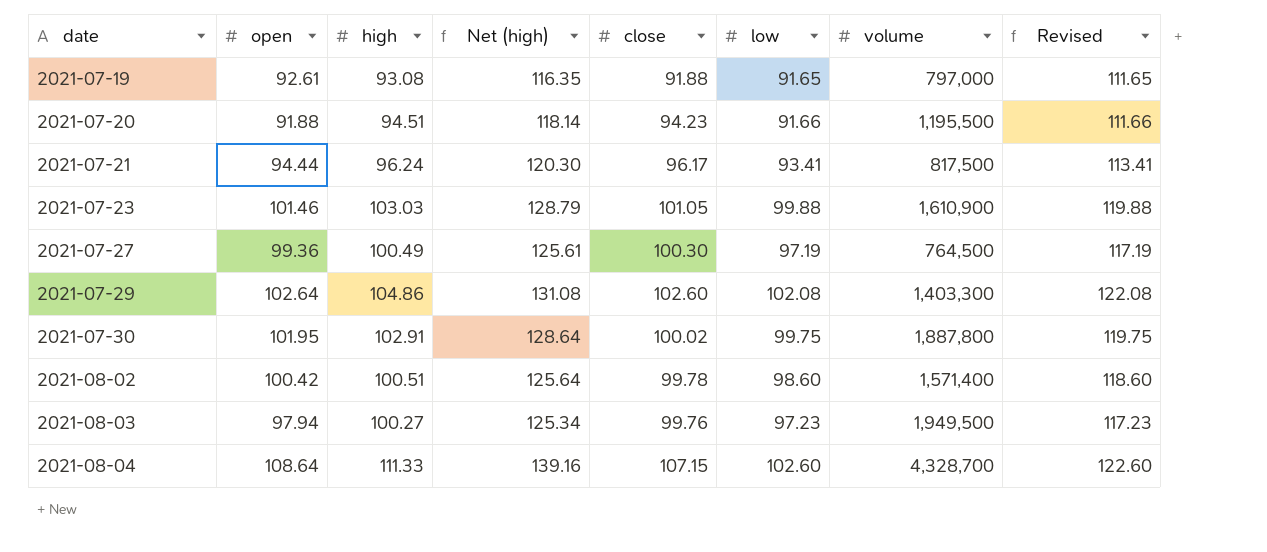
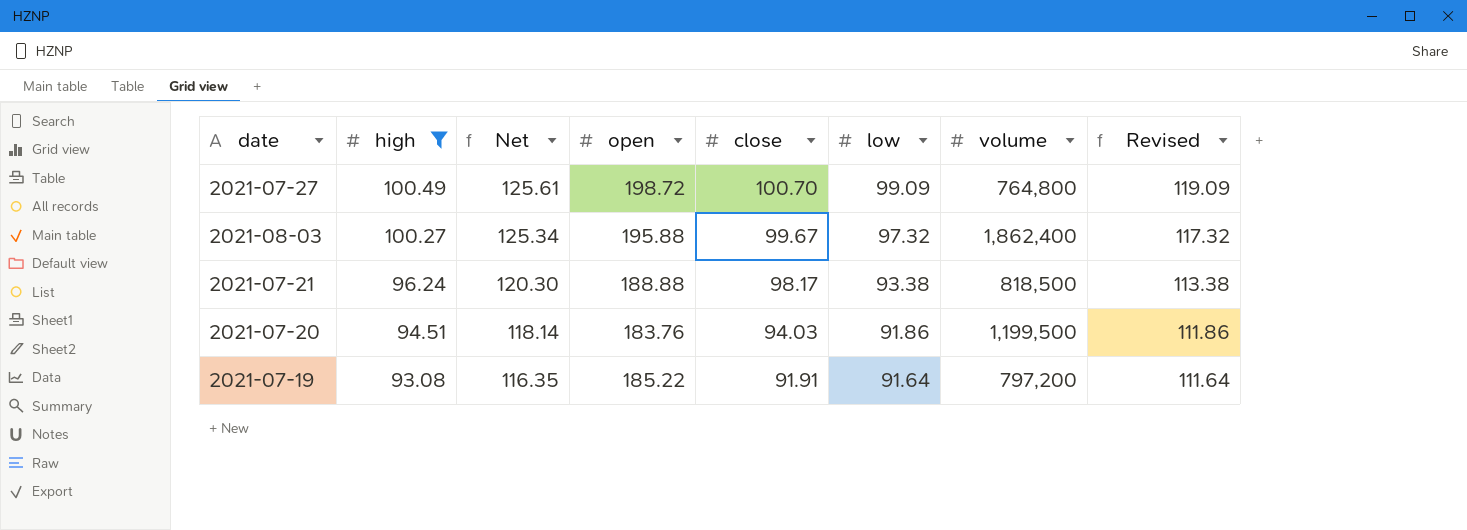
filter: none -> high <= 100.49
row order: date ascending -> high descending
column name: Net (high) -> Net
column open | position: 2 -> 4
2021-07-27 | open: 99.36 -> 198.72
2021-07-27 | close: 100.30 -> 100.70
2021-07-27 | low: 97.19 -> 99.09
2021-07-27 | volume: 764,500 -> 764,800
2021-07-27 | Revised: 117.19 -> 119.09
2021-08-03 | open: 97.94 -> 195.88
2021-08-03 | close: 99.76 -> 99.67
2021-08-03 | low: 97.23 -> 97.32
2021-08-03 | volume: 1,949,500 -> 1,862,400
2021-08-03 | Revised: 117.23 -> 117.32
2021-07-21 | open: 94.44 -> 188.88
2021-07-21 | close: 96.17 -> 98.17
2021-07-21 | low: 93.41 -> 93.38
2021-07-21 | volume: 817,500 -> 818,500
2021-07-21 | Revised: 113.41 -> 113.38
2021-07-20 | open: 91.88 -> 183.76
2021-07-20 | close: 94.23 -> 94.03
2021-07-20 | low: 91.66 -> 91.86
2021-07-20 | volume: 1,195,500 -> 1,199,500
2021-07-20 | Revised: 111.66 -> 111.86
2021-07-19 | open: 92.61 -> 185.22
2021-07-19 | close: 91.88 -> 91.91
2021-07-19 | low: 91.65 -> 91.64
2021-07-19 | volume: 797,000 -> 797,200
2021-07-19 | Revised: 111.65 -> 111.64

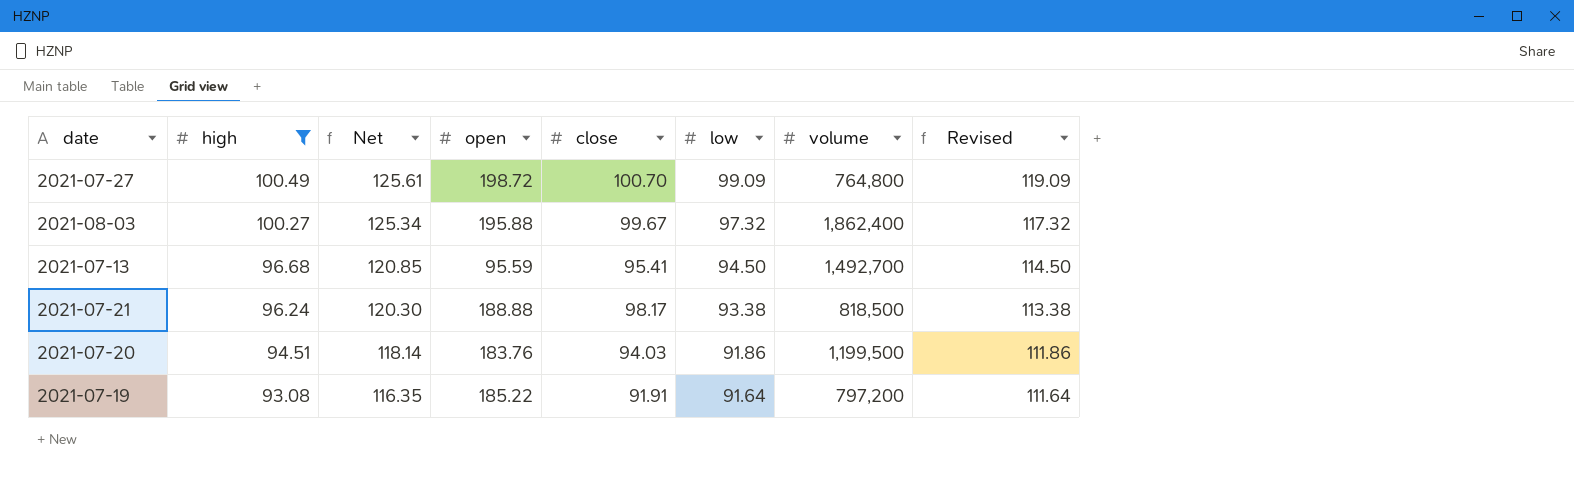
row 2021-07-13: none -> 96.68 | 120.85 | 95.59 | 95.41 | 94.50 | 1,492,700 | 114.50

